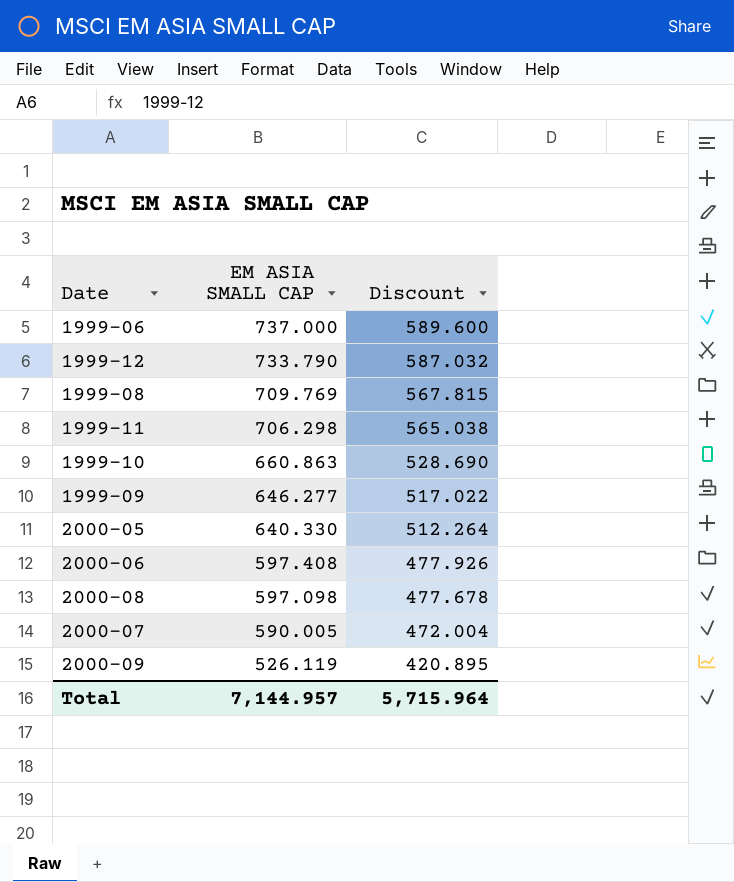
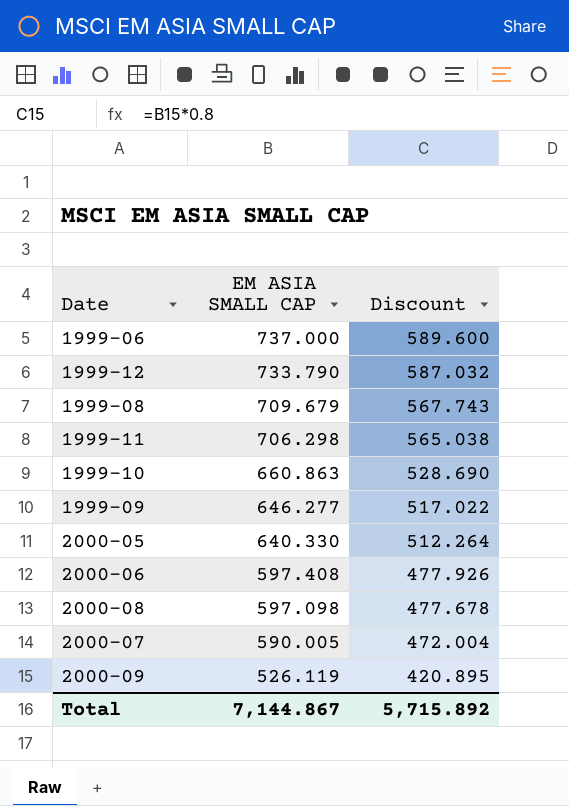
1999-08 | EM ASIA SMALL CAP: 709.769 -> 709.679
1999-08 | Discount: 567.815 -> 567.743
Total | EM ASIA SMALL CAP: 7,144.957 -> 7,144.867
Total | Discount: 5,715.964 -> 5,715.892

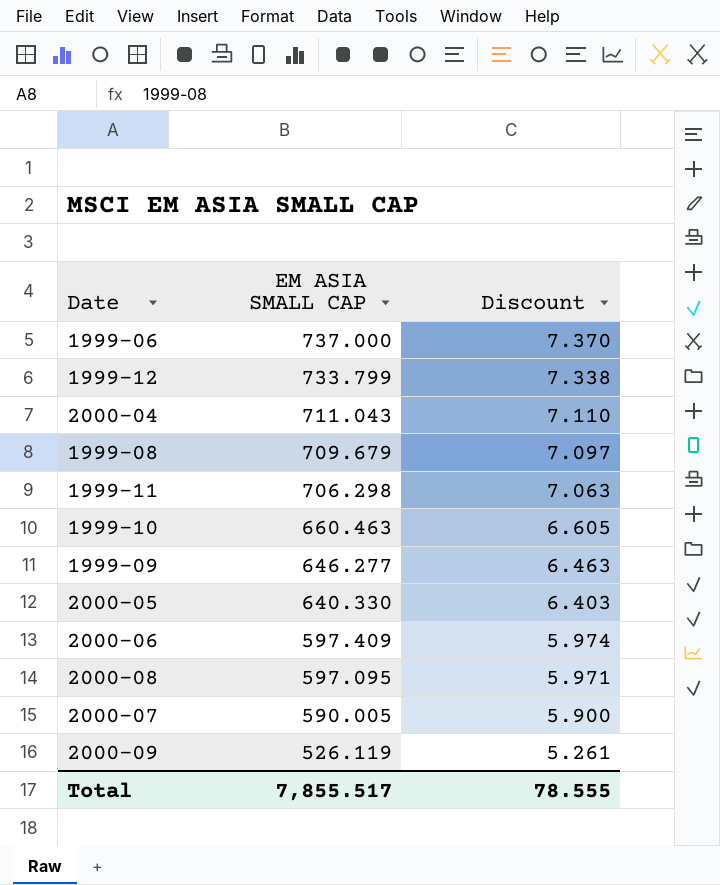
column Discount | formula: [EM ASIA SMALL CAP] * 0.8 -> [EM ASIA SMALL CAP] * 0.01
1999-12 | EM ASIA SMALL CAP: 733.790 -> 733.799
row 2000-04: none -> 711.043 | 7.110
1999-10 | EM ASIA SMALL CAP: 660.863 -> 660.463
2000-06 | EM ASIA SMALL CAP: 597.408 -> 597.409
2000-08 | EM ASIA SMALL CAP: 597.098 -> 597.095
Total | EM ASIA SMALL CAP: 7,144.867 -> 7,855.517
Total | Discount: 5,715.892 -> 78.555

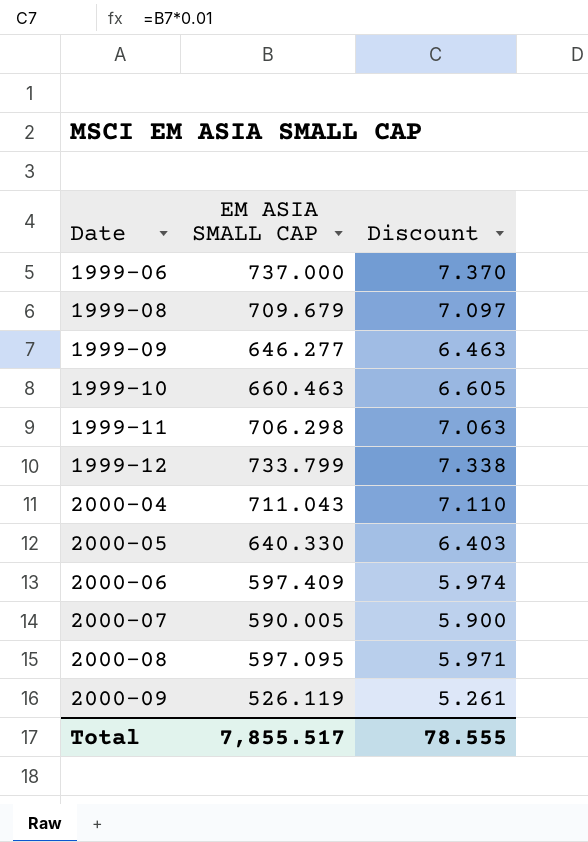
row order: EM ASIA SMALL CAP descending -> Date ascending

